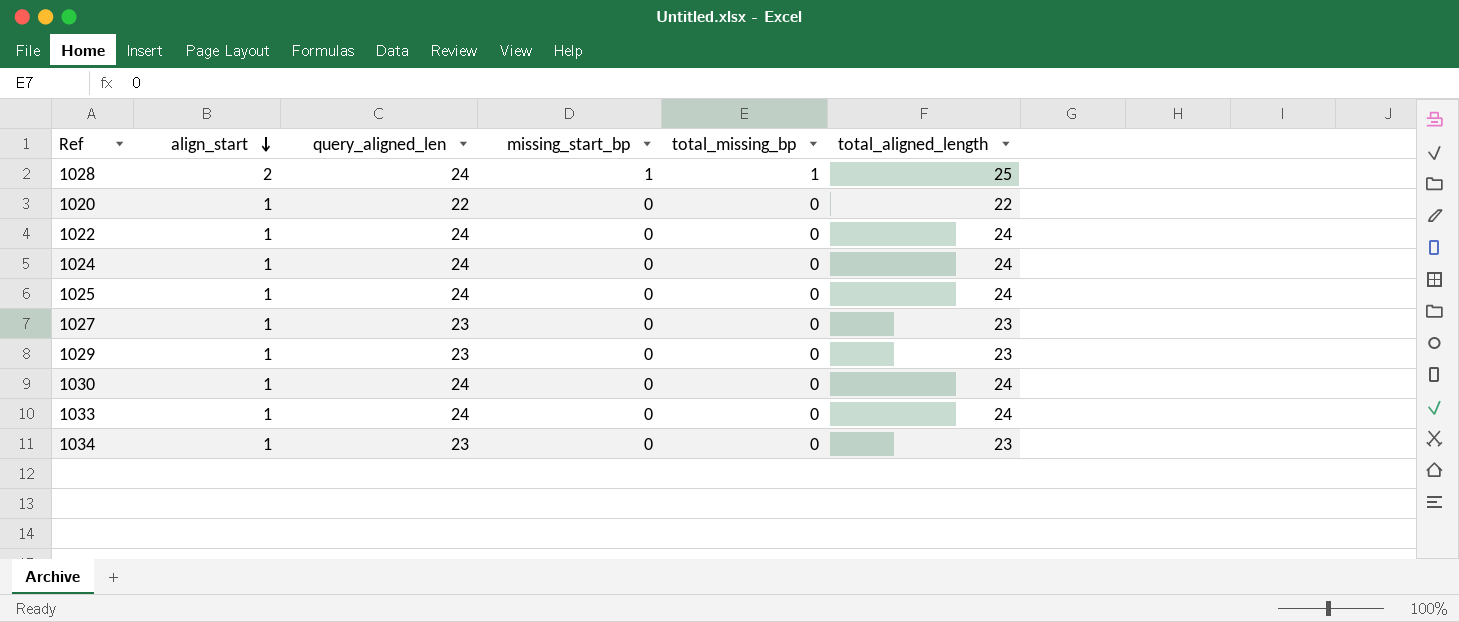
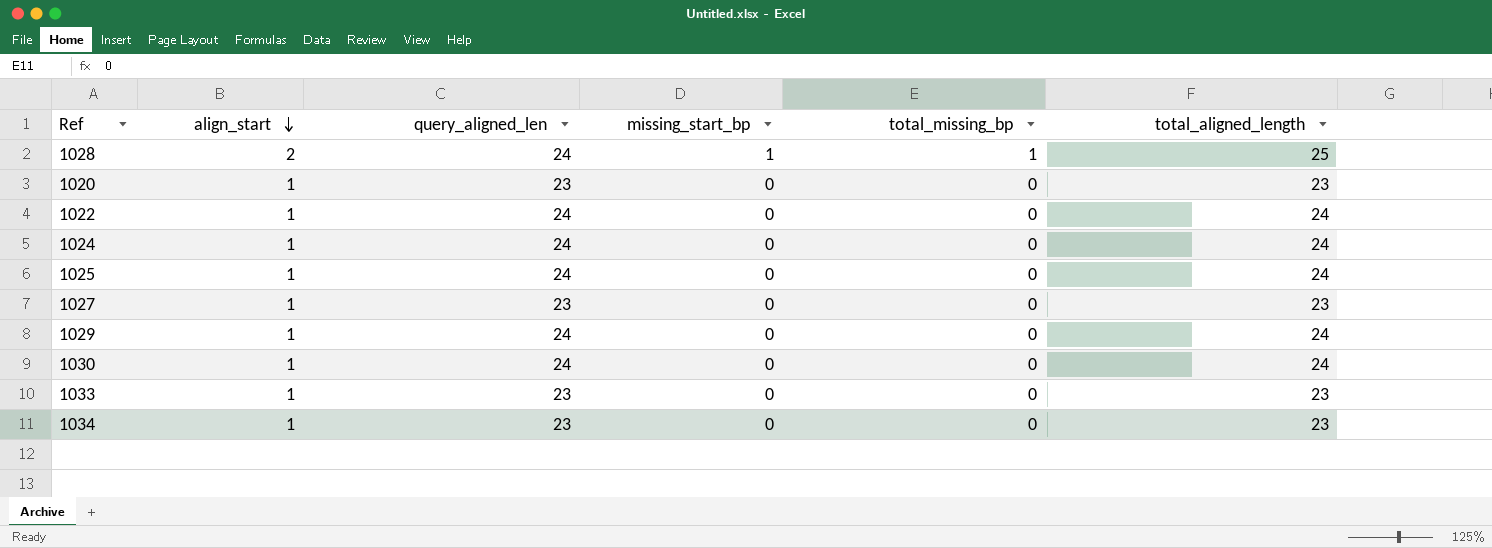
1020 | query_aligned_len: 22 -> 23
1020 | total_aligned_length: 22 -> 23
1029 | query_aligned_len: 23 -> 24
1029 | total_aligned_length: 23 -> 24
1033 | query_aligned_len: 24 -> 23
1033 | total_aligned_length: 24 -> 23

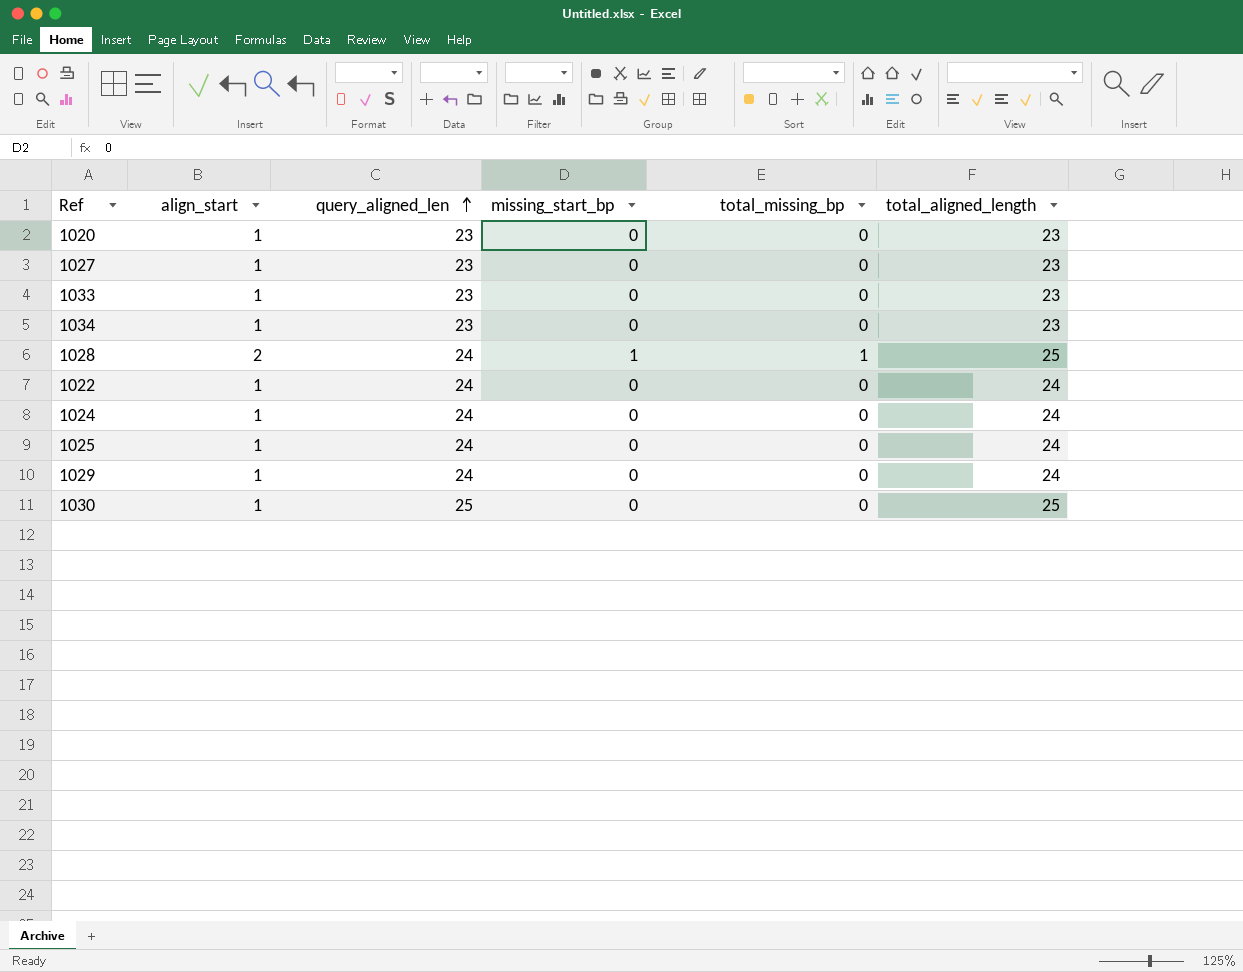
row order: align_start descending -> query_aligned_len ascending
1030 | query_aligned_len: 24 -> 25
1030 | total_aligned_length: 24 -> 25

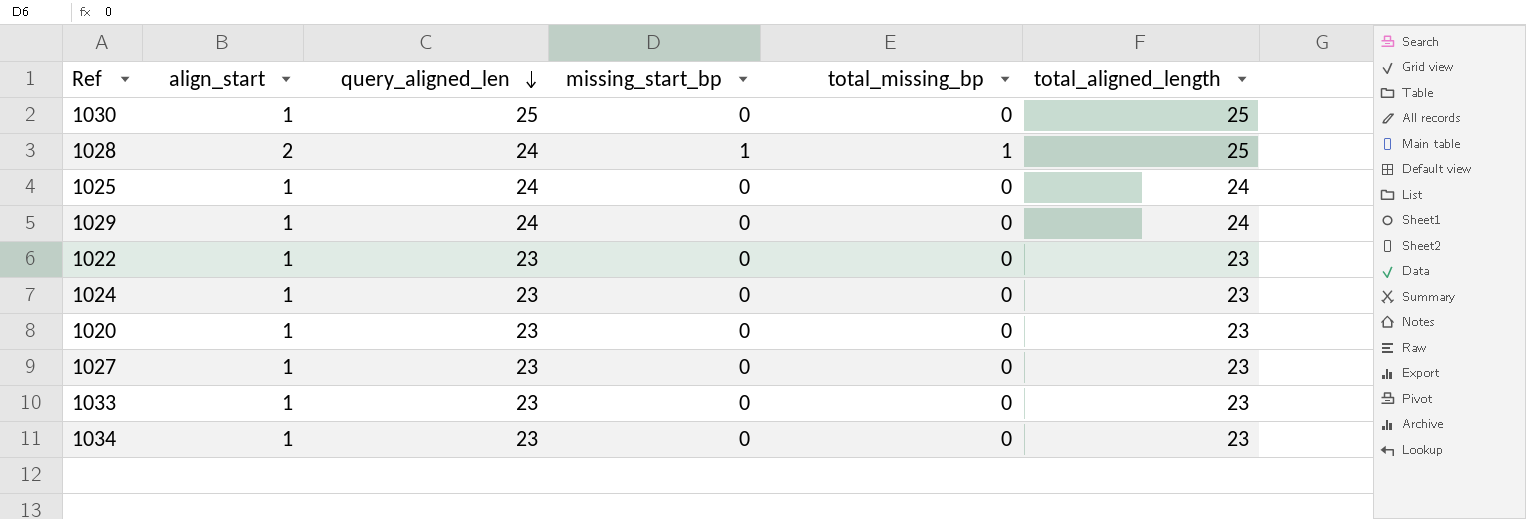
row order: query_aligned_len ascending -> query_aligned_len descending
1022 | query_aligned_len: 24 -> 23
1022 | total_aligned_length: 24 -> 23
1024 | query_aligned_len: 24 -> 23
1024 | total_aligned_length: 24 -> 23

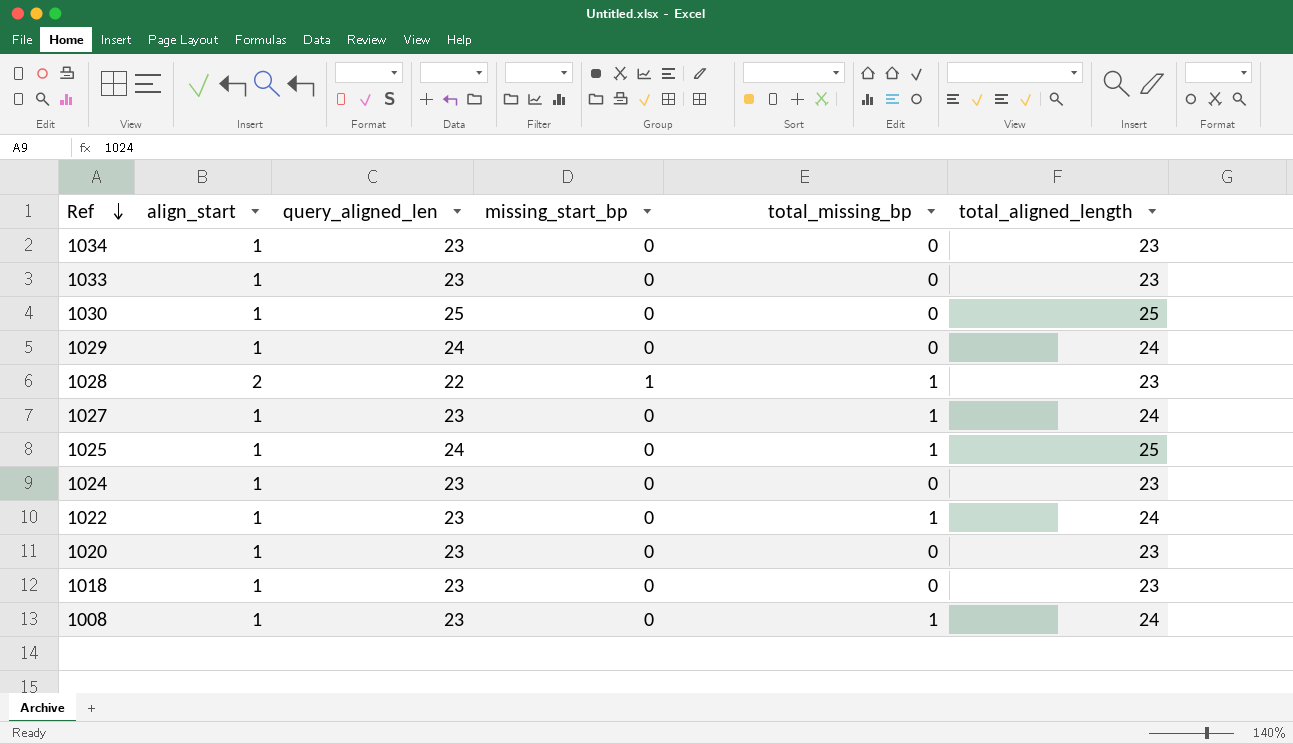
row order: query_aligned_len descending -> Ref descending
1028 | query_aligned_len: 24 -> 22
1028 | total_aligned_length: 25 -> 23
1027 | total_missing_bp: 0 -> 1
1027 | total_aligned_length: 23 -> 24
1025 | total_missing_bp: 0 -> 1
1025 | total_aligned_length: 24 -> 25
1022 | total_missing_bp: 0 -> 1
1022 | total_aligned_length: 23 -> 24
row 1018: none -> 1 | 23 | 0 | 0 | 23
row 1008: none -> 1 | 23 | 0 | 1 | 24

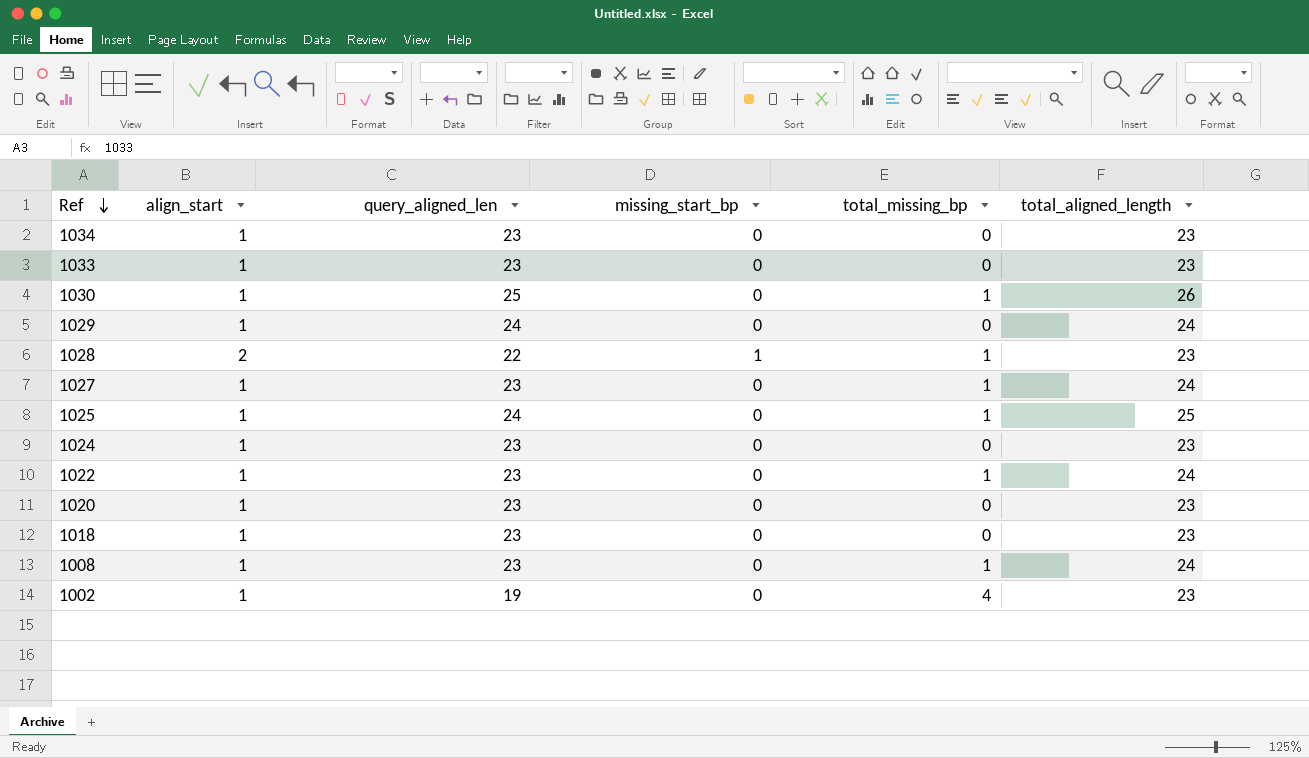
1030 | total_missing_bp: 0 -> 1
1030 | total_aligned_length: 25 -> 26
row 1002: none -> 1 | 19 | 0 | 4 | 23

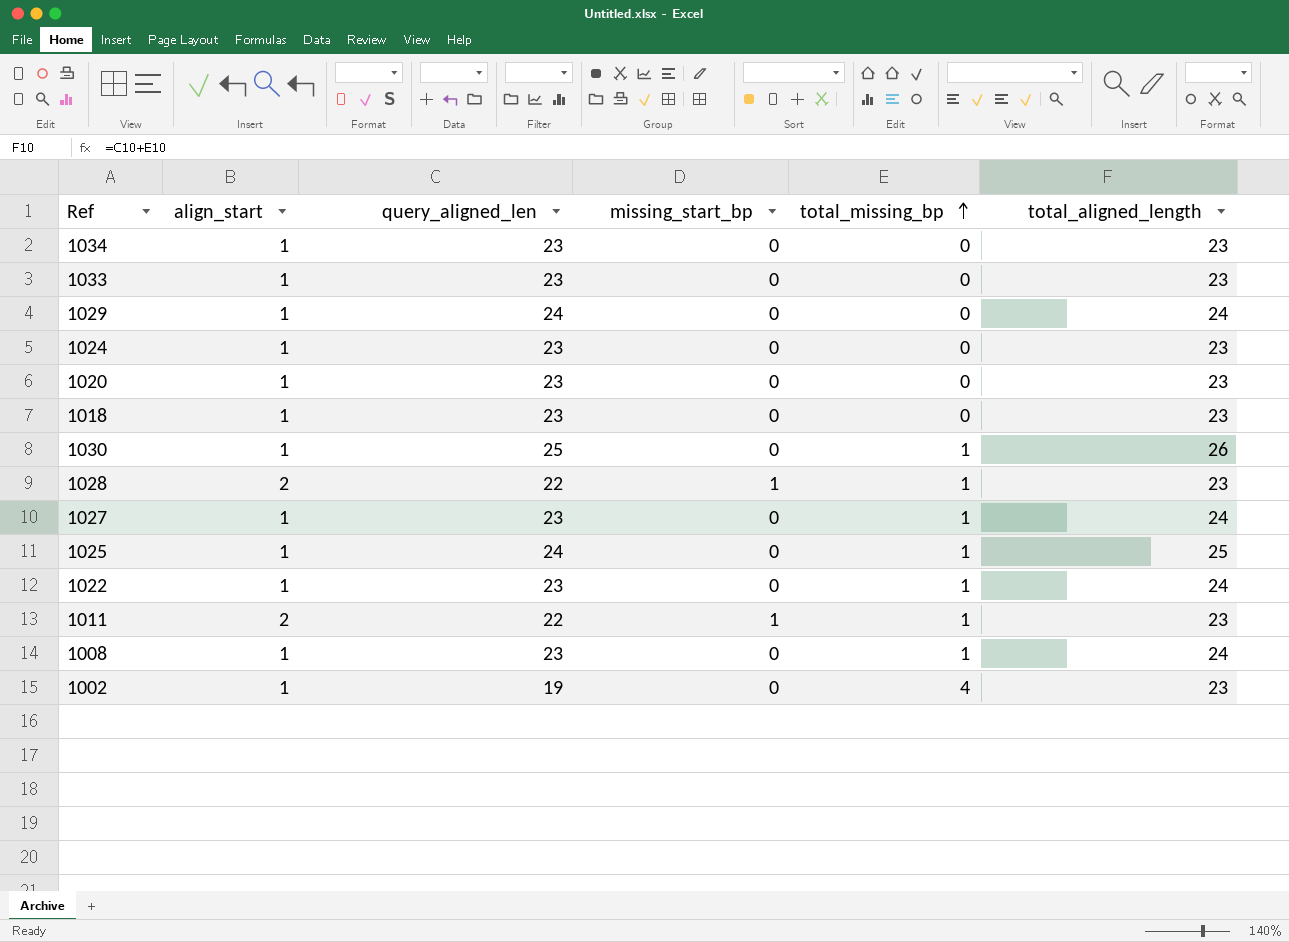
row order: Ref descending -> total_missing_bp ascending
row 1011: none -> 2 | 22 | 1 | 1 | 23

